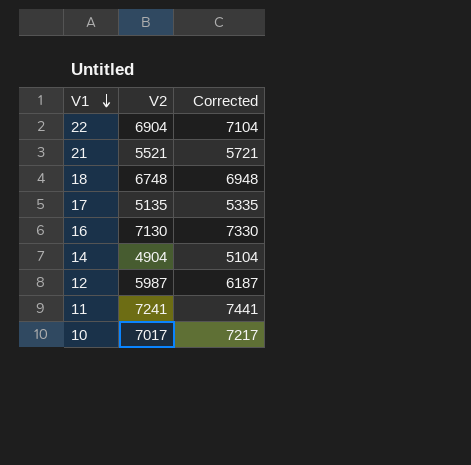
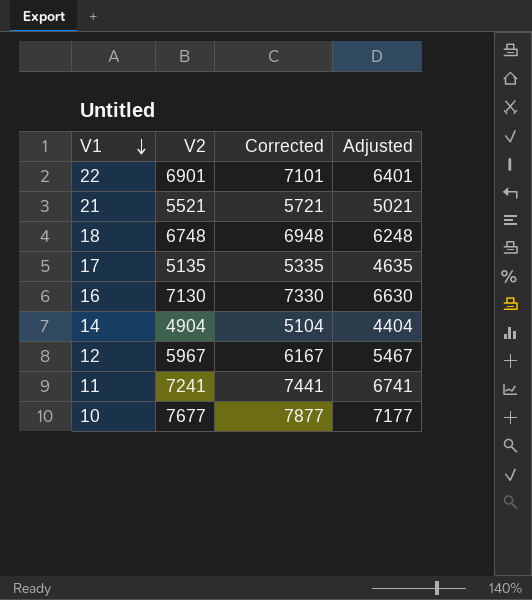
column Adjusted | formula: none -> [V2] - 500
22 | V2: 6904 -> 6901
22 | Corrected: 7104 -> 7101
12 | V2: 5987 -> 5967
12 | Corrected: 6187 -> 6167
10 | V2: 7017 -> 7677
10 | Corrected: 7217 -> 7877

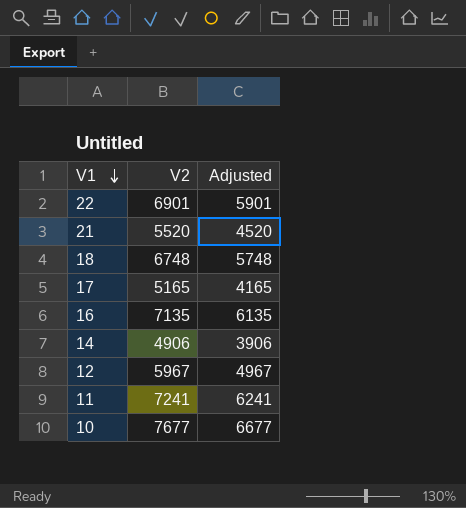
column Corrected | formula: [V2] + 200 -> none
column Adjusted | formula: [V2] - 500 -> [V2] - 1000
21 | V2: 5521 -> 5520
17 | V2: 5135 -> 5165
16 | V2: 7130 -> 7135
14 | V2: 4904 -> 4906

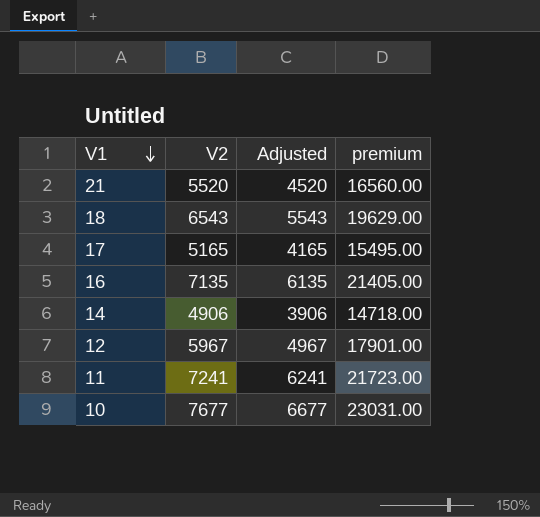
column premium | formula: none -> [V2] * 3
row 22: 6901 | 5901 -> none
18 | V2: 6748 -> 6543
18 | Adjusted: 5748 -> 5543

